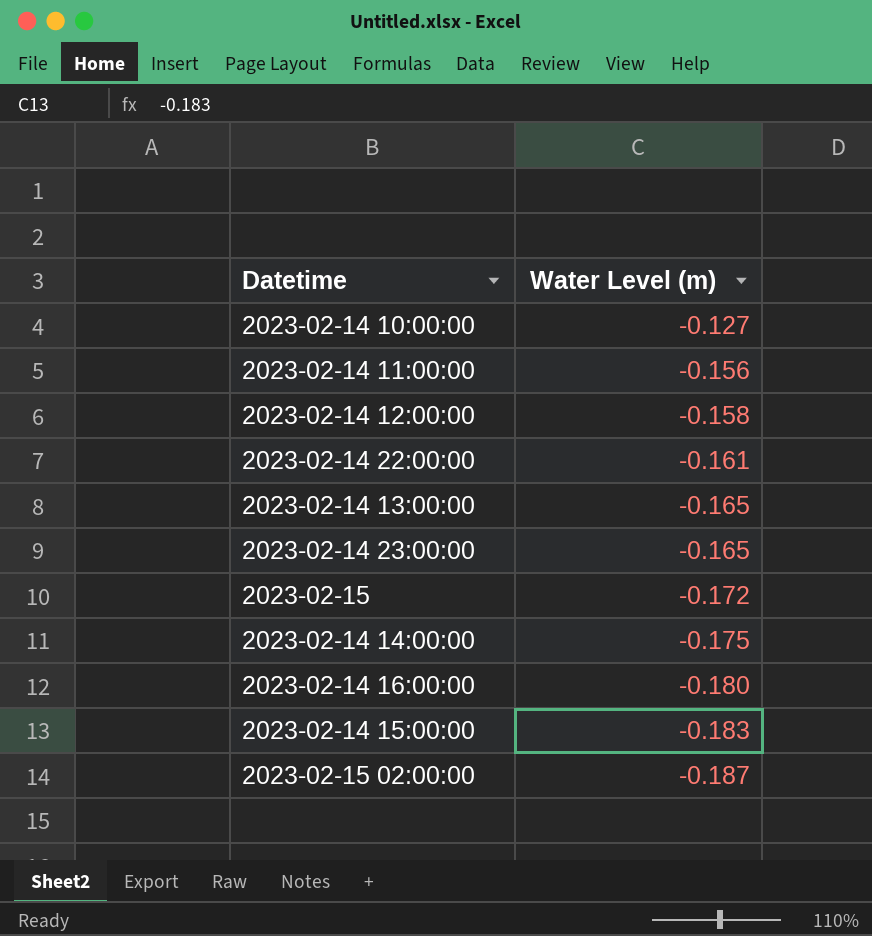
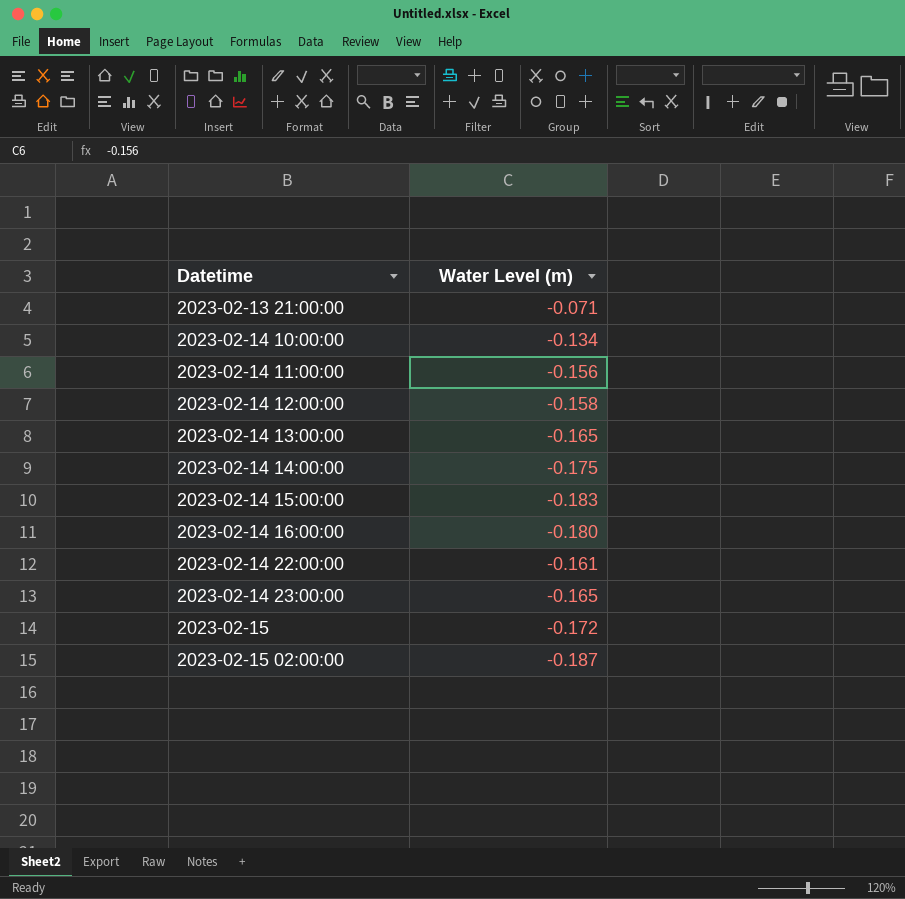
row order: Water Level (m) descending -> Datetime ascending
row 2023-02-13 21:00:00: none -> -0.071
2023-02-14 10:00:00 | Water Level (m): -0.127 -> -0.134

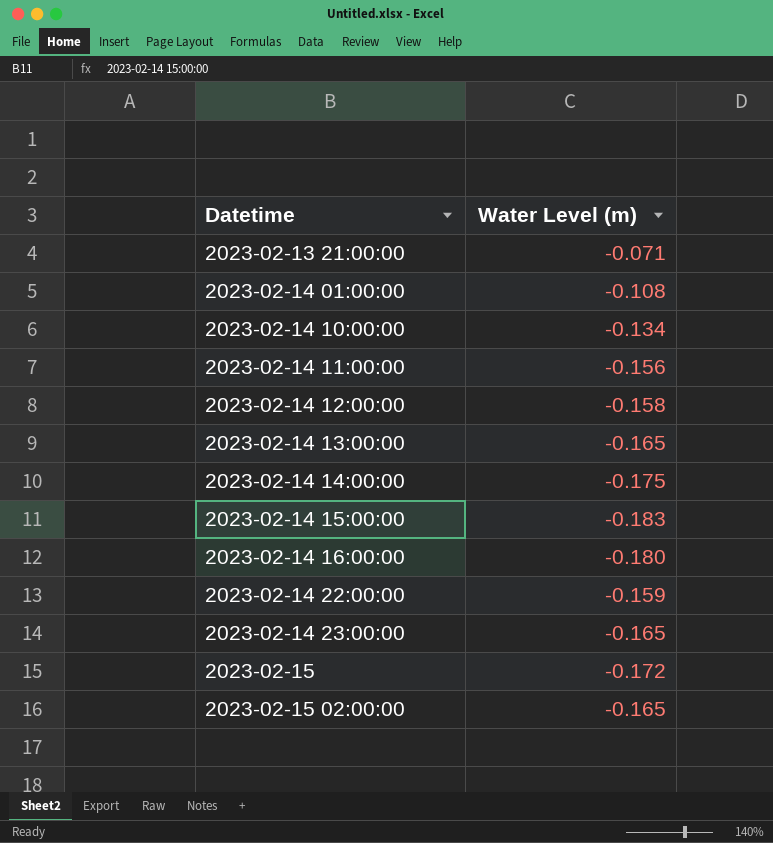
row 2023-02-14 01:00:00: none -> -0.108
2023-02-14 22:00:00 | Water Level (m): -0.161 -> -0.159
2023-02-15 02:00:00 | Water Level (m): -0.187 -> -0.165

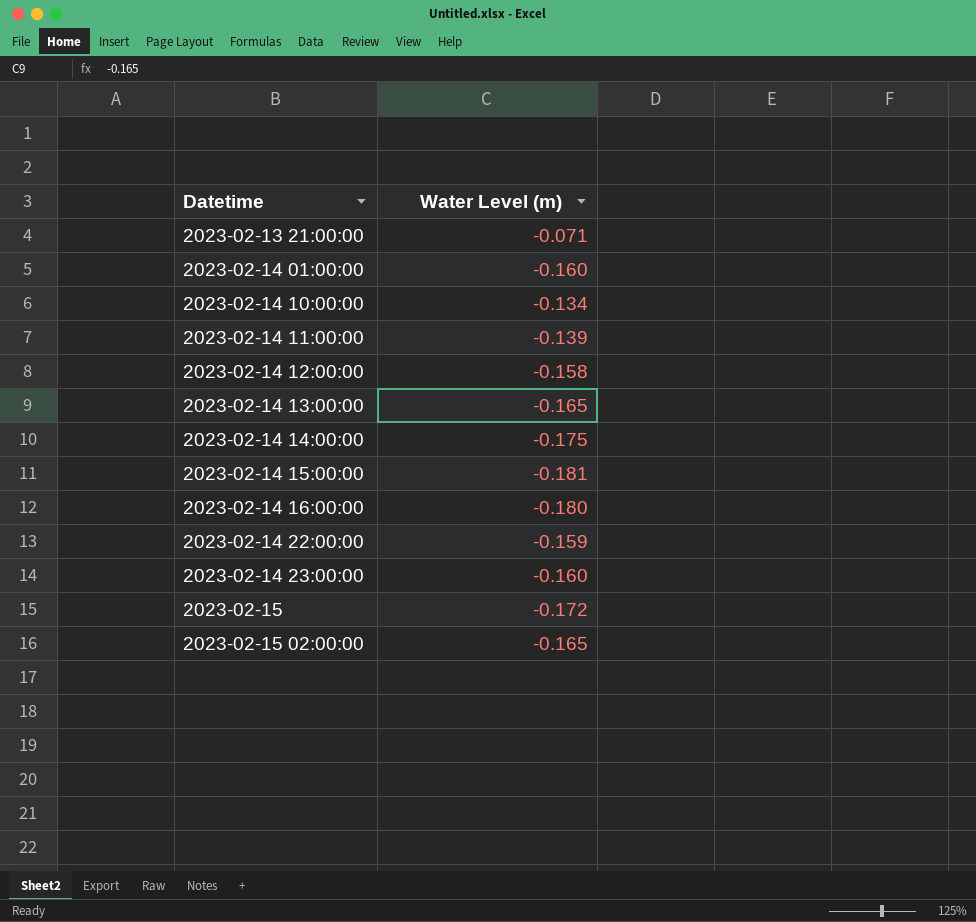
2023-02-14 01:00:00 | Water Level (m): -0.108 -> -0.160
2023-02-14 11:00:00 | Water Level (m): -0.156 -> -0.139
2023-02-14 15:00:00 | Water Level (m): -0.183 -> -0.181
2023-02-14 23:00:00 | Water Level (m): -0.165 -> -0.160

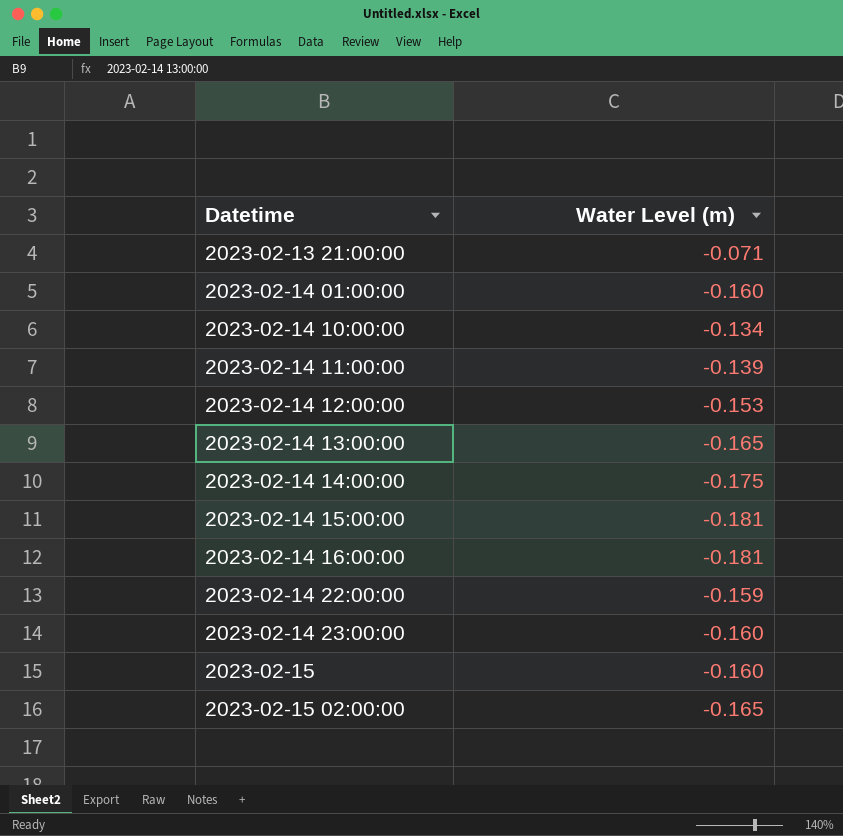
2023-02-14 12:00:00 | Water Level (m): -0.158 -> -0.153
2023-02-14 16:00:00 | Water Level (m): -0.180 -> -0.181
2023-02-15 | Water Level (m): -0.172 -> -0.160

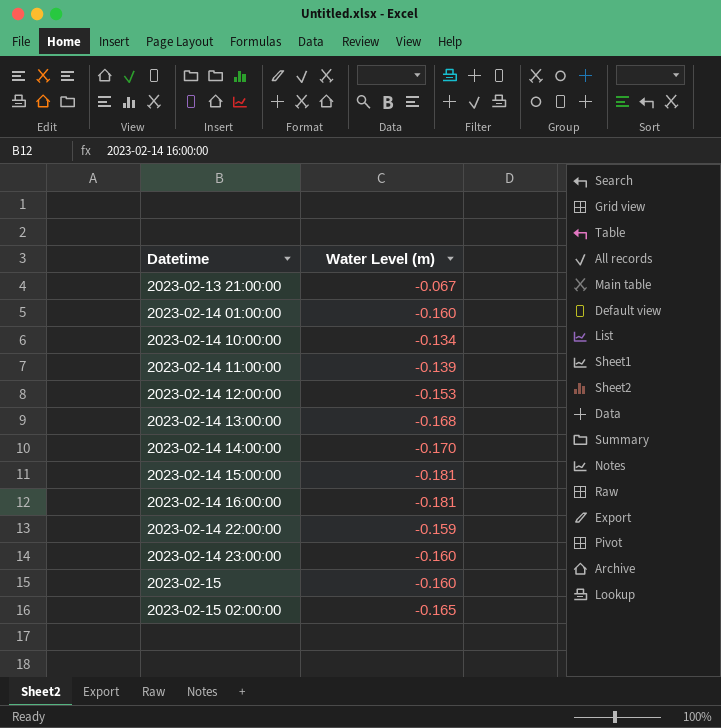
2023-02-13 21:00:00 | Water Level (m): -0.071 -> -0.067
2023-02-14 13:00:00 | Water Level (m): -0.165 -> -0.168
2023-02-14 14:00:00 | Water Level (m): -0.175 -> -0.170

